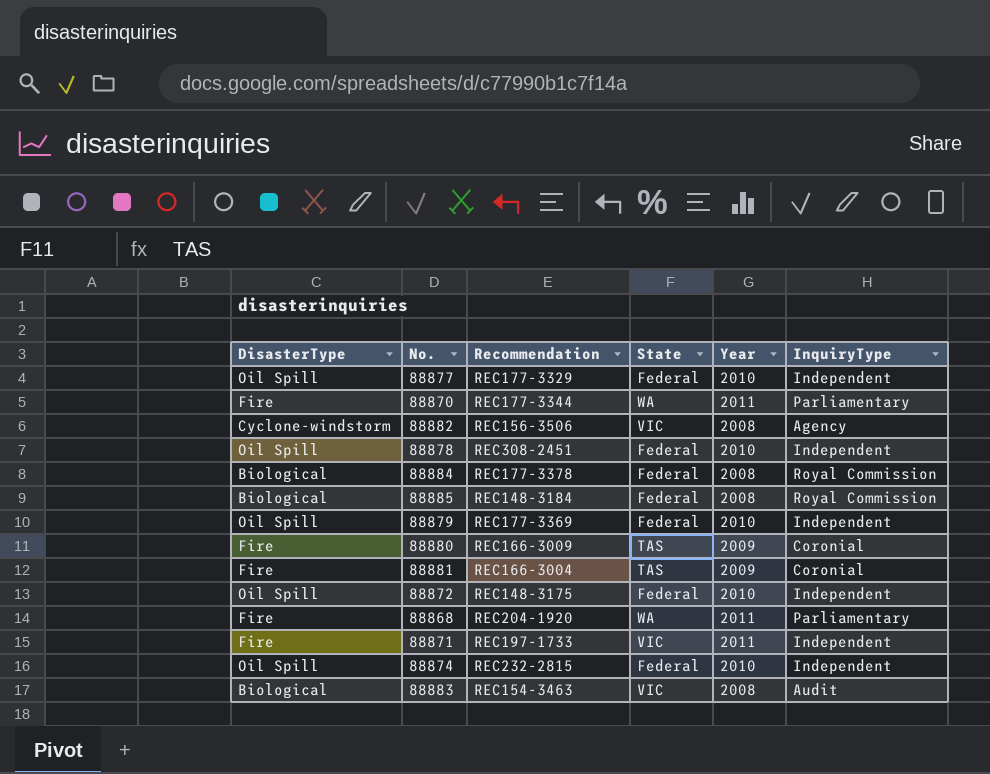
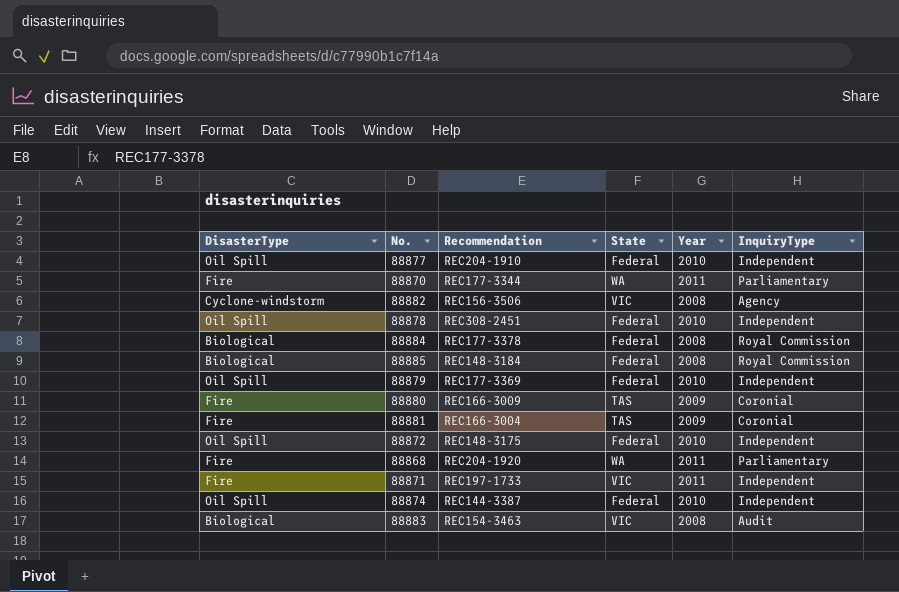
88877 | Recommendation: REC177-3329 -> REC204-1910
88874 | Recommendation: REC232-2815 -> REC144-3387

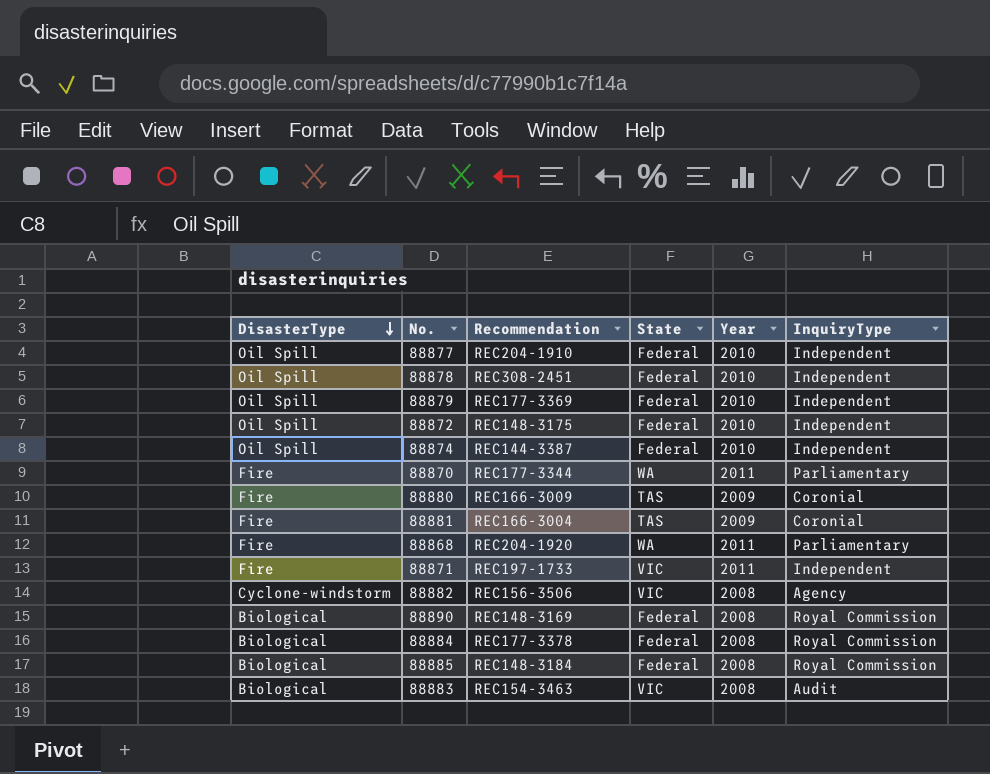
row order: none -> DisasterType descending
row 88890: none -> Biological | REC148-3169 | Federal | 2008 | Royal Commission

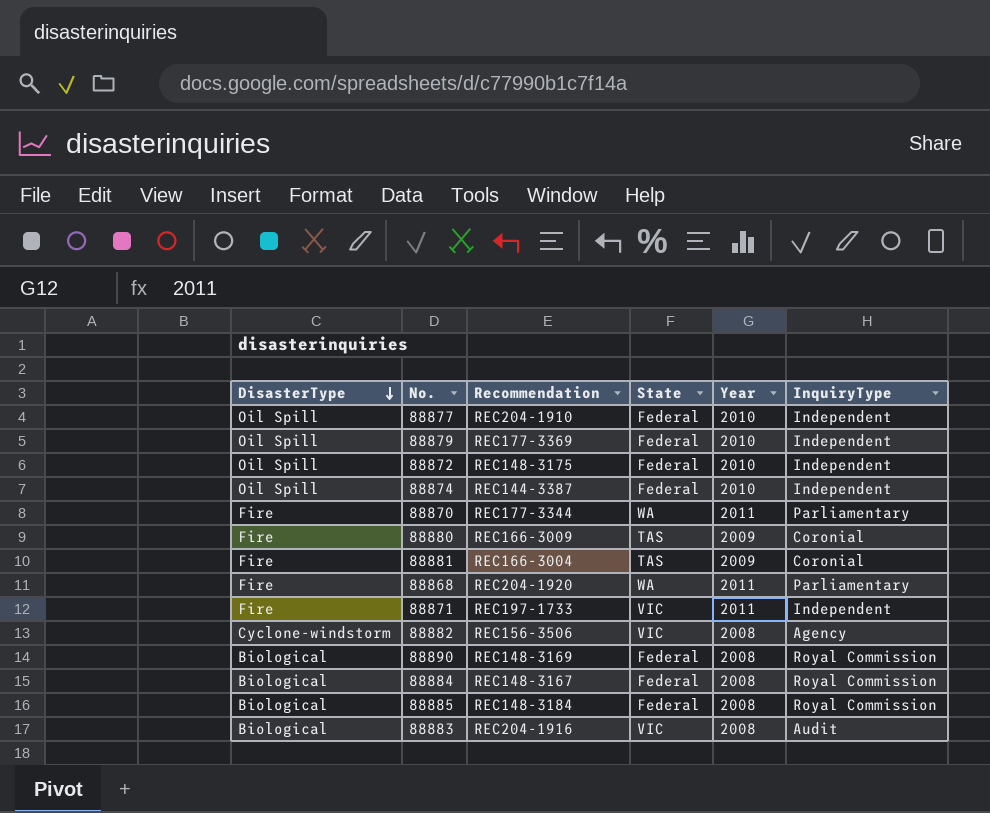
row 88878: Oil Spill | REC308-2451 | Federal | 2010 | Independent -> none
88884 | Recommendation: REC177-3378 -> REC148-3167
88883 | Recommendation: REC154-3463 -> REC204-1916

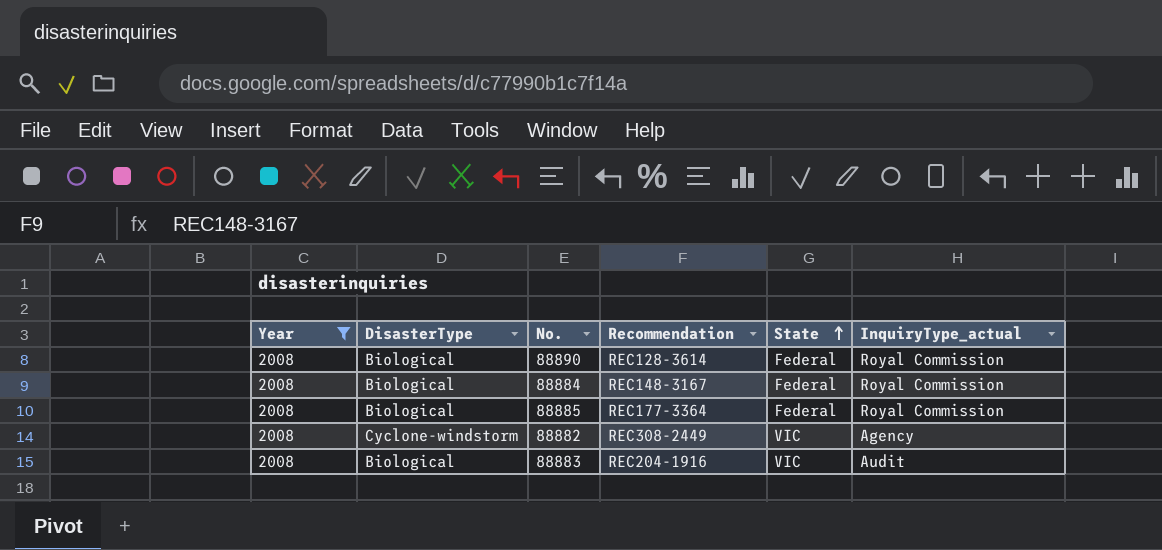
filter: none -> Year = 2008
row order: DisasterType descending -> State ascending
column Year | position: 5 -> 1
column name: InquiryType -> InquiryType_actual
88890 | Recommendation: REC148-3169 -> REC128-3614
88885 | Recommendation: REC148-3184 -> REC177-3364
88882 | Recommendation: REC156-3506 -> REC308-2449

